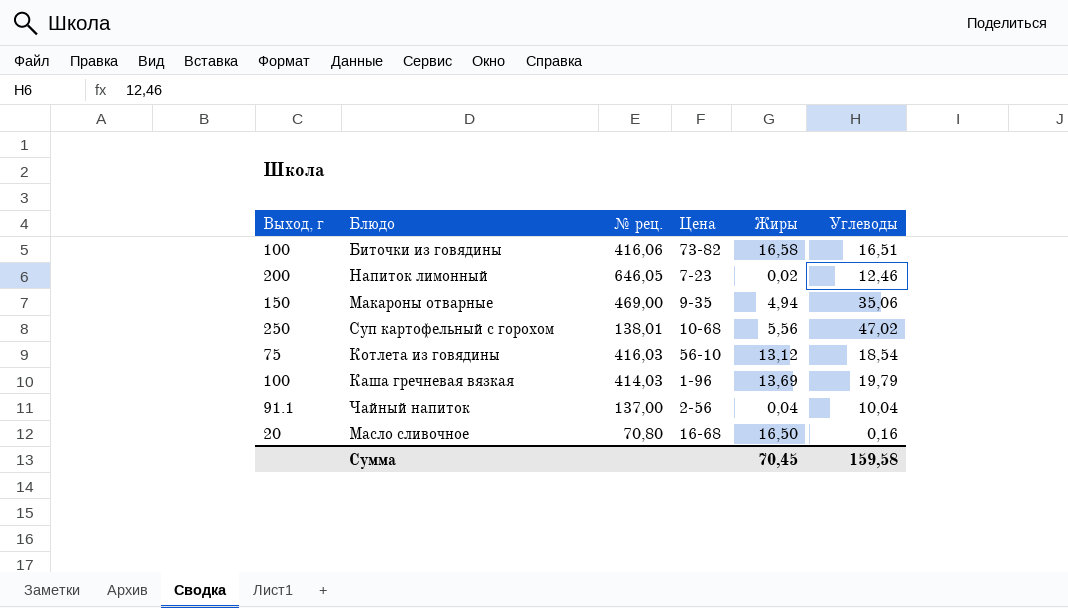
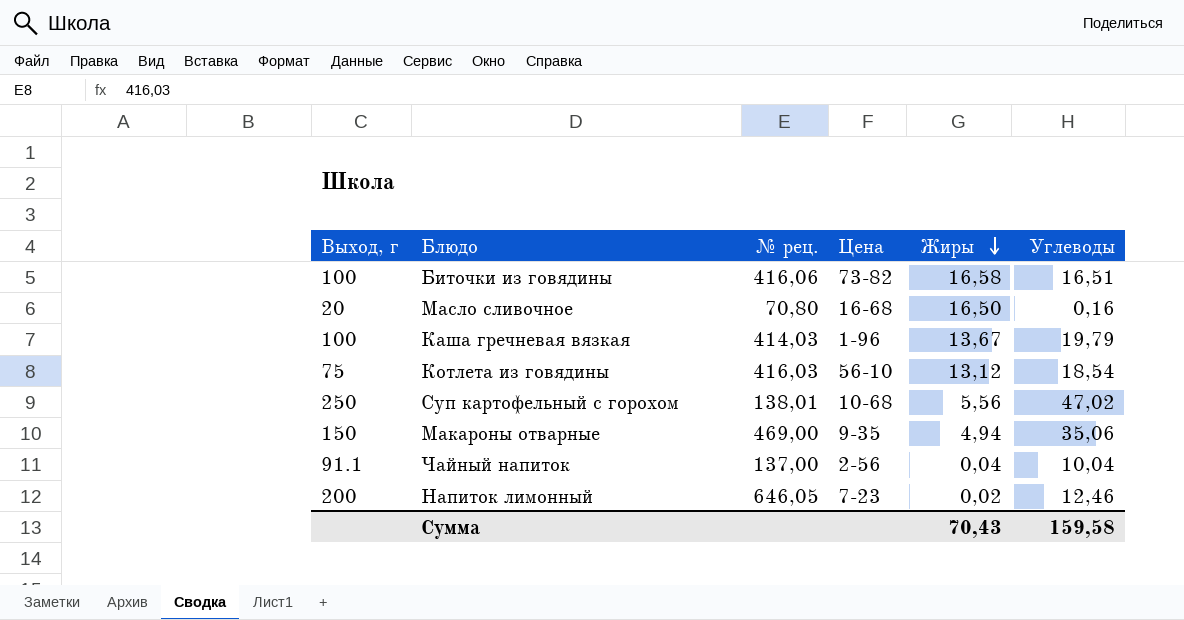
row order: none -> Жиры descending
Каша гречневая вязкая | Жиры: 13,69 -> 13,67
Сумма | Жиры: 70,45 -> 70,43

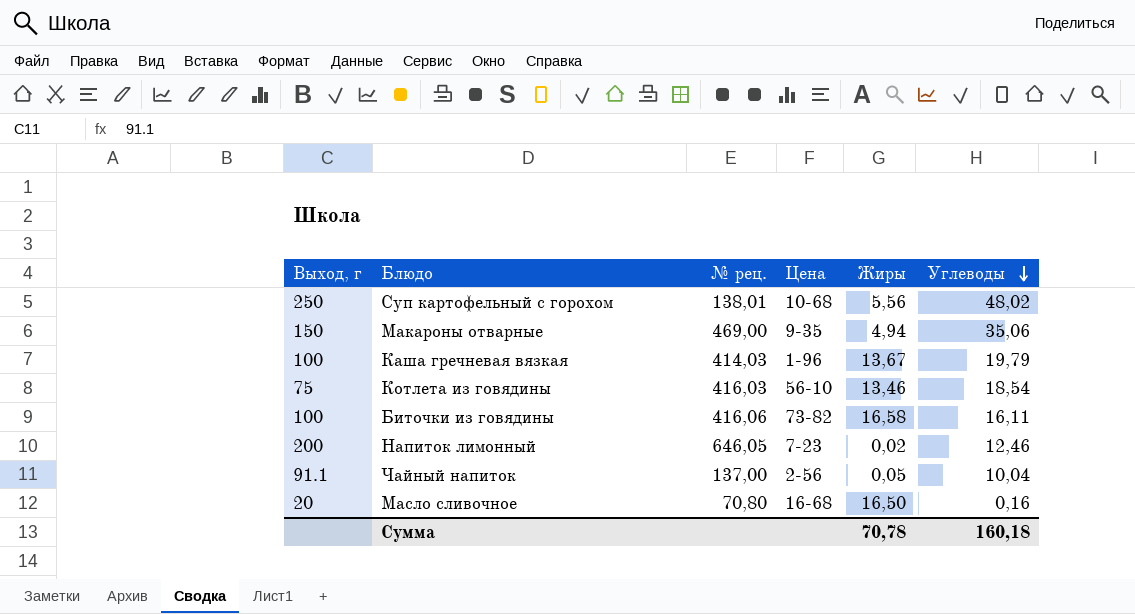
row order: Жиры descending -> Углеводы descending
Суп картофельный с горохом | Углеводы: 47,02 -> 48,02
Котлета из говядины | Жиры: 13,12 -> 13,46
Биточки из говядины | Углеводы: 16,51 -> 16,11
Чайный напиток | Жиры: 0,04 -> 0,05
Сумма | Жиры: 70,43 -> 70,78
Сумма | Углеводы: 159,58 -> 160,18

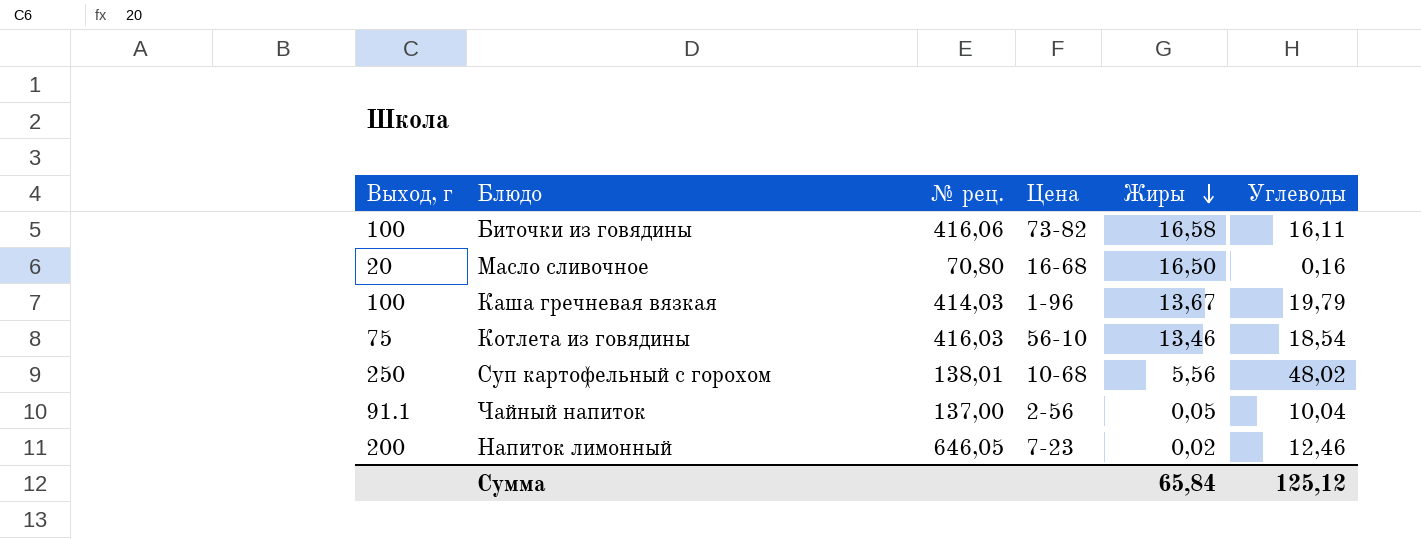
row order: Углеводы descending -> Жиры descending
row Макароны отварные: 150 | 469,00 | 9-35 | 4,94 | 35,06 -> none
Сумма | Жиры: 70,78 -> 65,84
Сумма | Углеводы: 160,18 -> 125,12

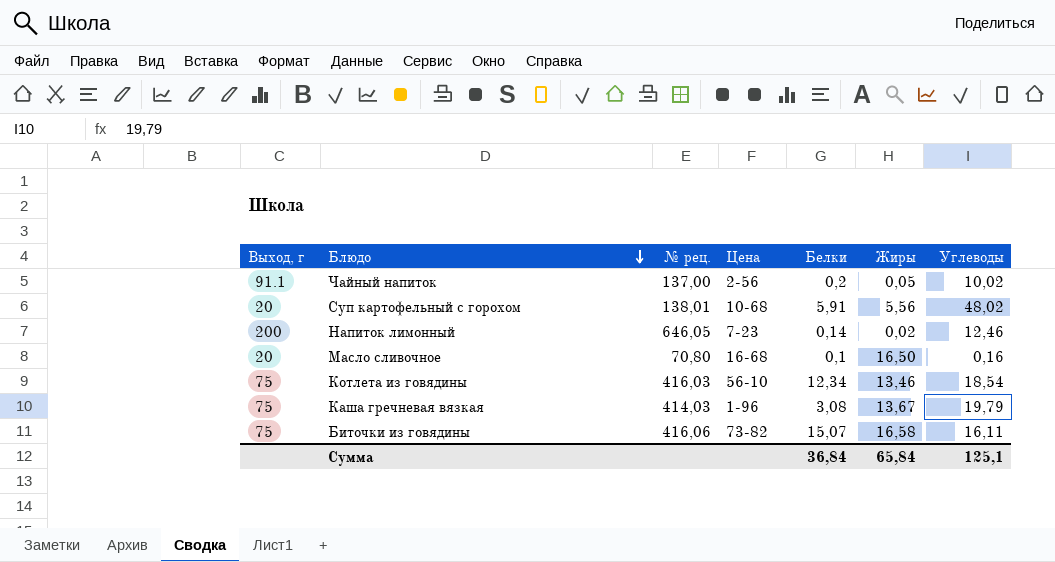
row order: Жиры descending -> Блюдо descending
column Белки | position: none -> 5
Чайный напиток | Углеводы: 10,04 -> 10,02
Суп картофельный с горохом | Выход, г: 250 -> 20
Каша гречневая вязкая | Выход, г: 100 -> 75
Биточки из говядины | Выход, г: 100 -> 75
Сумма | Углеводы: 125,12 -> 125,1

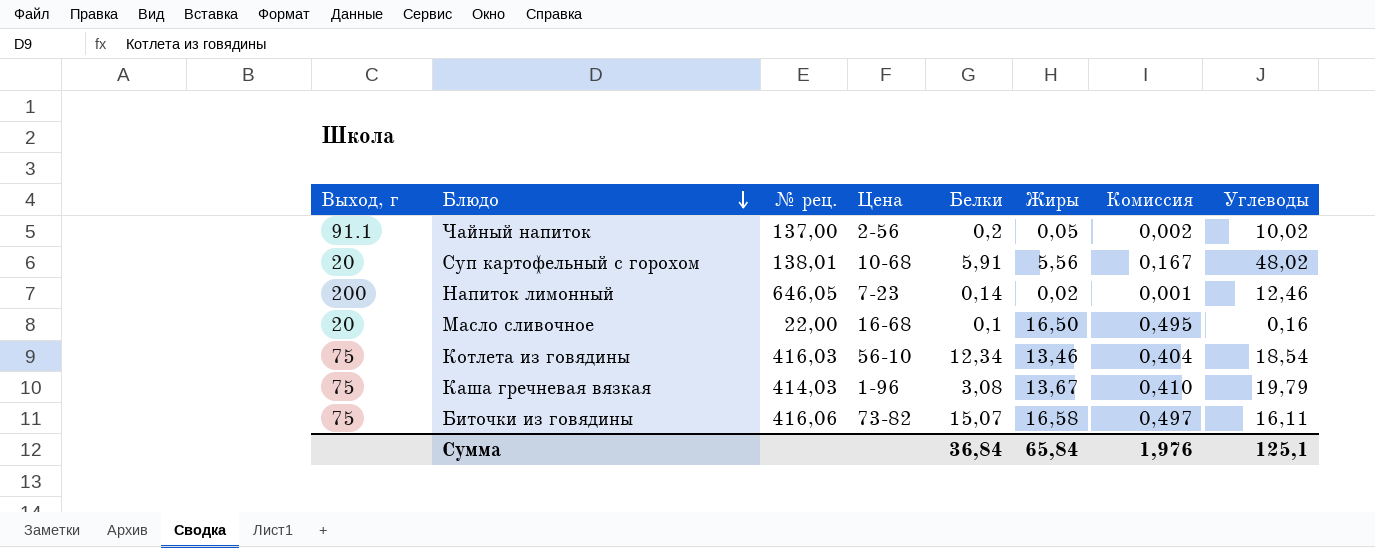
column Комиссия | formula: none -> [Жиры] * 0,03
Масло сливочное | № рец.: 70,80 -> 22,00

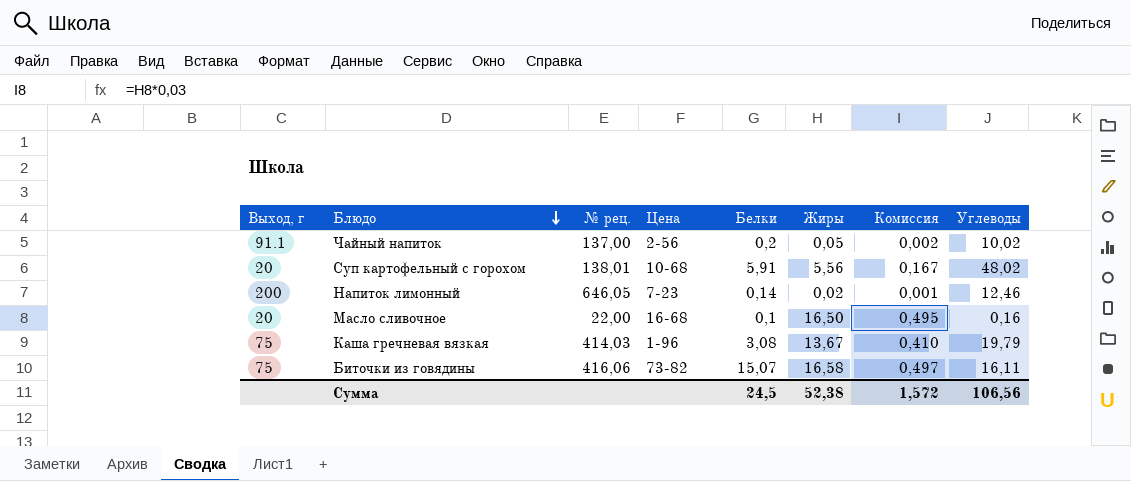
row Котлета из говядины: 75 | 416,03 | 56-10 | 12,34 | 13,46 | 0,404 | 18,54 -> none
Сумма | Белки: 36,84 -> 24,5
Сумма | Жиры: 65,84 -> 52,38
Сумма | Комиссия: 1,976 -> 1,572
Сумма | Углеводы: 125,1 -> 106,56

